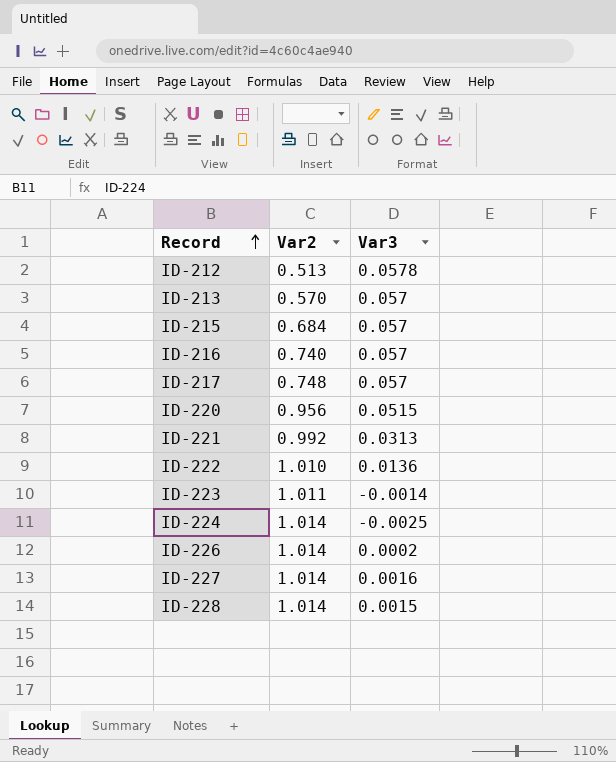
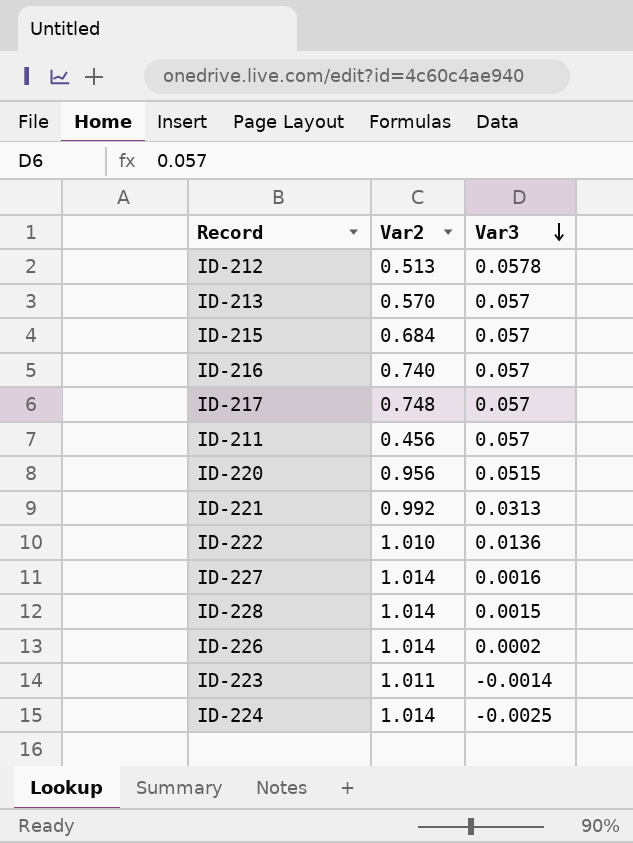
row order: Record ascending -> Var3 descending
row ID-211: none -> 0.456 | 0.057

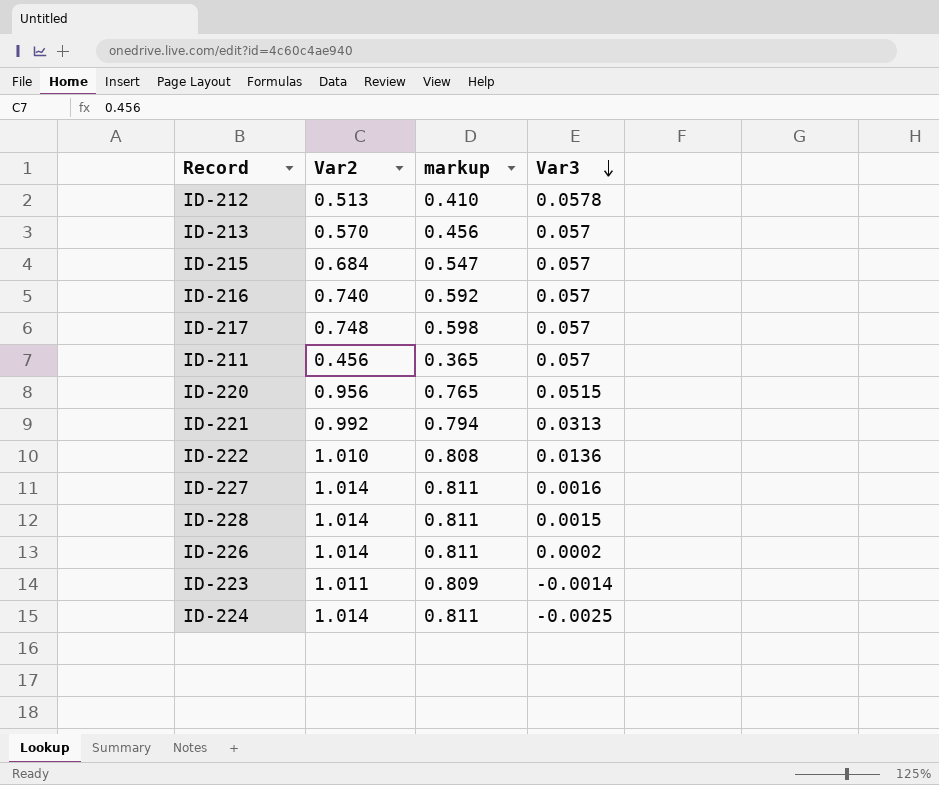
column markup | formula: none -> [Var2] * 0.8

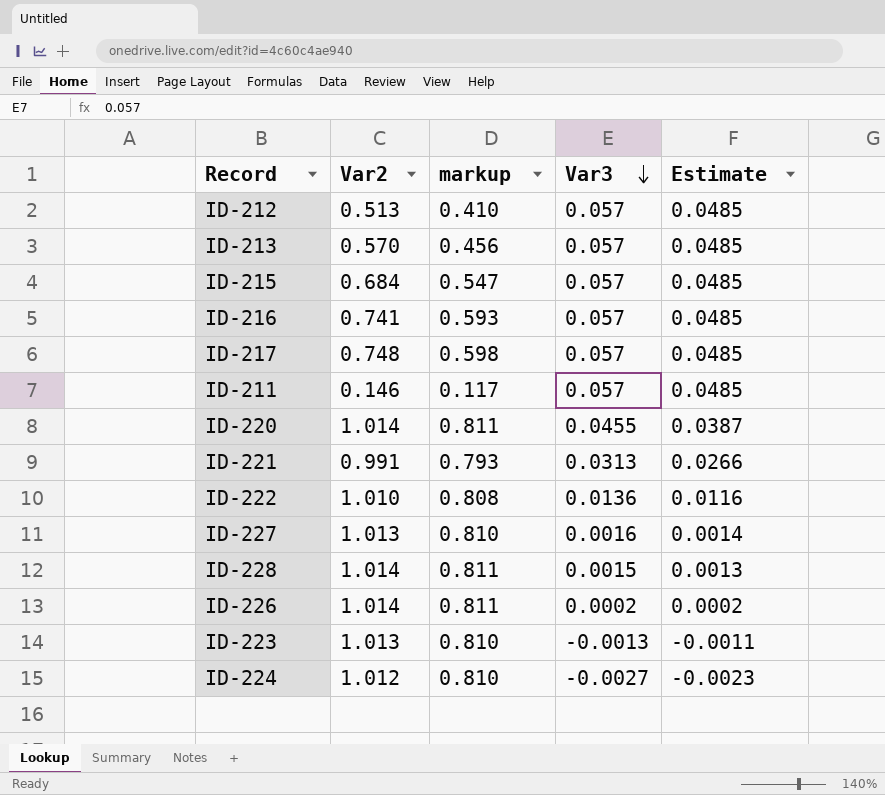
column Estimate | formula: none -> [Var3] * 0.85
ID-212 | Var3: 0.0578 -> 0.057
ID-216 | Var2: 0.740 -> 0.741
ID-216 | markup: 0.592 -> 0.593
ID-211 | Var2: 0.456 -> 0.146
ID-211 | markup: 0.365 -> 0.117
ID-220 | Var2: 0.956 -> 1.014
ID-220 | markup: 0.765 -> 0.811
ID-220 | Var3: 0.0515 -> 0.0455
ID-221 | Var2: 0.992 -> 0.991
ID-221 | markup: 0.794 -> 0.793
ID-227 | Var2: 1.014 -> 1.013
ID-227 | markup: 0.811 -> 0.810
ID-223 | Var2: 1.011 -> 1.013
ID-223 | markup: 0.809 -> 0.810
ID-223 | Var3: -0.0014 -> -0.0013
ID-224 | Var2: 1.014 -> 1.012
ID-224 | markup: 0.811 -> 0.810
ID-224 | Var3: -0.0025 -> -0.0027

